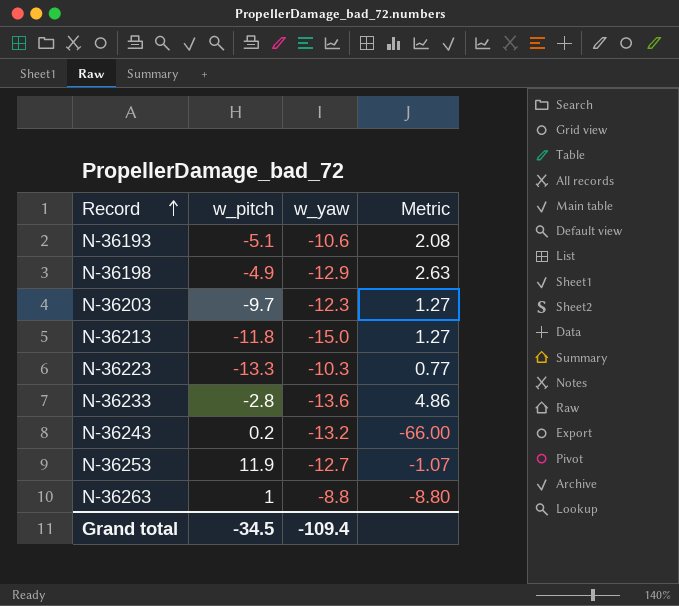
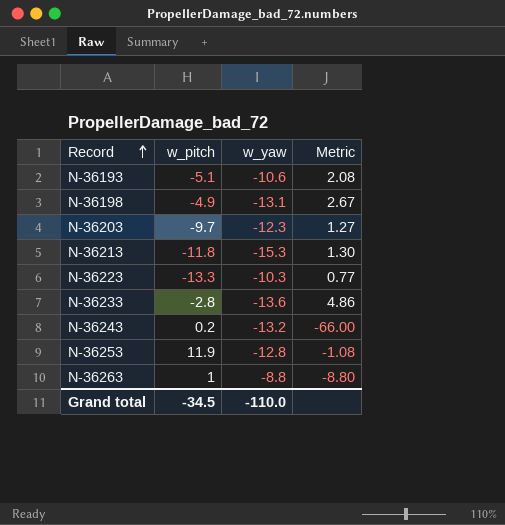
N-36198 | w_yaw: -12.9 -> -13.1
N-36198 | Metric: 2.63 -> 2.67
N-36213 | w_yaw: -15.0 -> -15.3
N-36213 | Metric: 1.27 -> 1.30
N-36253 | w_yaw: -12.7 -> -12.8
N-36253 | Metric: -1.07 -> -1.08
Grand total | w_yaw: -109.4 -> -110.0

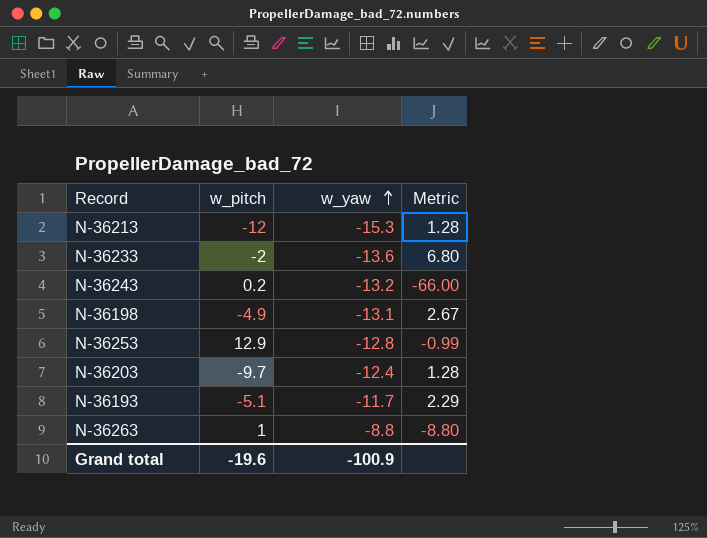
row order: Record ascending -> w_yaw ascending
row N-36223: -13.3 | -10.3 | 0.77 -> none
N-36213 | w_pitch: -11.8 -> -12
N-36213 | Metric: 1.30 -> 1.28
N-36233 | w_pitch: -2.8 -> -2
N-36233 | Metric: 4.86 -> 6.80
N-36253 | w_pitch: 11.9 -> 12.9
N-36253 | Metric: -1.08 -> -0.99
N-36203 | w_yaw: -12.3 -> -12.4
N-36203 | Metric: 1.27 -> 1.28
N-36193 | w_yaw: -10.6 -> -11.7
N-36193 | Metric: 2.08 -> 2.29
Grand total | w_pitch: -34.5 -> -19.6
Grand total | w_yaw: -110.0 -> -100.9

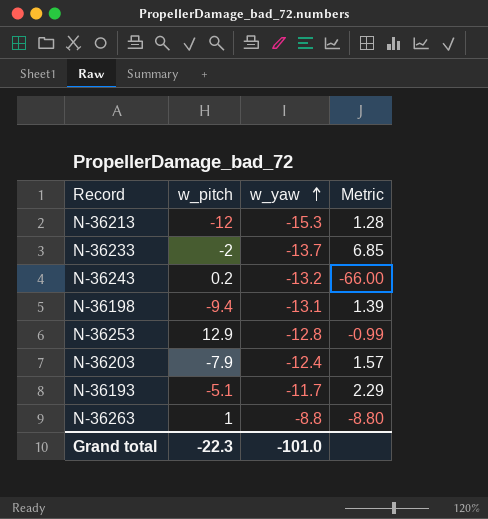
N-36233 | w_yaw: -13.6 -> -13.7
N-36233 | Metric: 6.80 -> 6.85
N-36198 | w_pitch: -4.9 -> -9.4
N-36198 | Metric: 2.67 -> 1.39
N-36203 | w_pitch: -9.7 -> -7.9
N-36203 | Metric: 1.28 -> 1.57
Grand total | w_pitch: -19.6 -> -22.3
Grand total | w_yaw: -100.9 -> -101.0

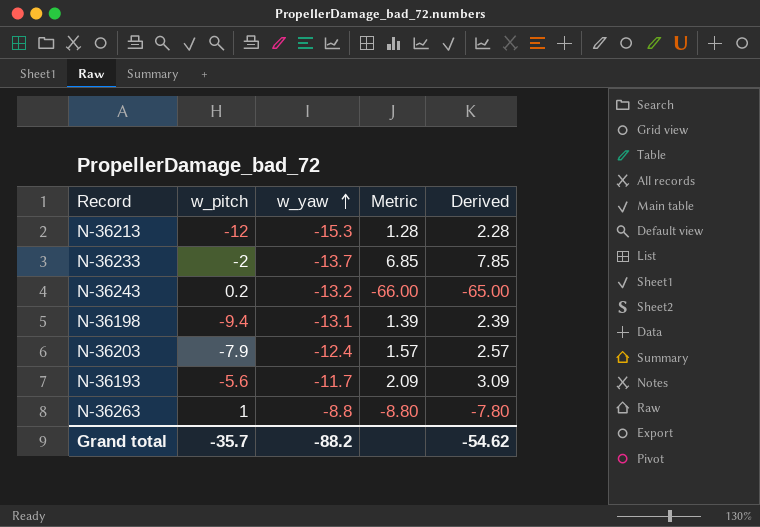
column Derived | formula: none -> [Metric] + 1
row N-36253: 12.9 | -12.8 | -0.99 -> none
N-36193 | w_pitch: -5.1 -> -5.6
N-36193 | Metric: 2.29 -> 2.09
Grand total | w_pitch: -22.3 -> -35.7
Grand total | w_yaw: -101.0 -> -88.2

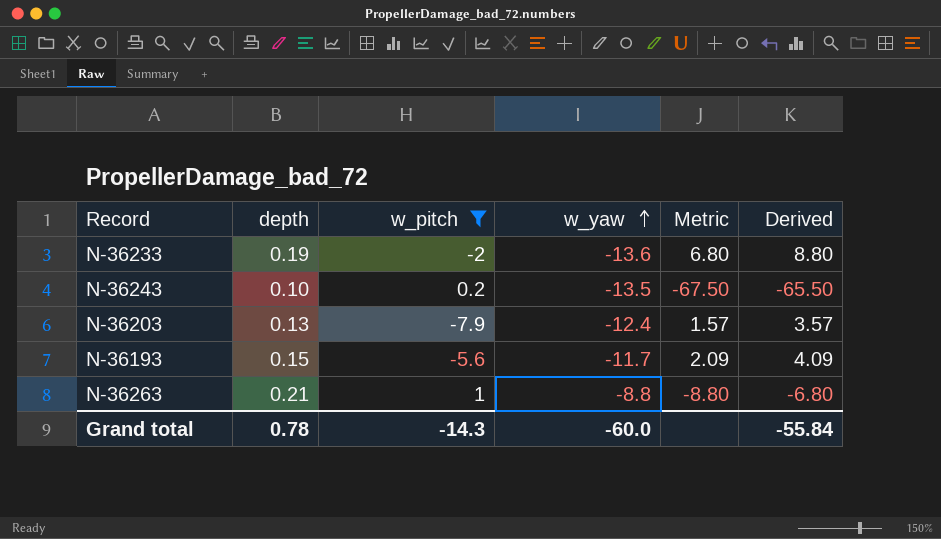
filter: none -> w_pitch >= -7.9
column depth | position: none -> 2
column Derived | formula: [Metric] + 1 -> [Metric] + 2
N-36233 | w_yaw: -13.7 -> -13.6
N-36233 | Metric: 6.85 -> 6.80
N-36243 | w_yaw: -13.2 -> -13.5
N-36243 | Metric: -66.00 -> -67.50
Grand total | w_pitch: -35.7 -> -14.3
Grand total | w_yaw: -88.2 -> -60.0
Grand total | Derived: -54.62 -> -55.84

